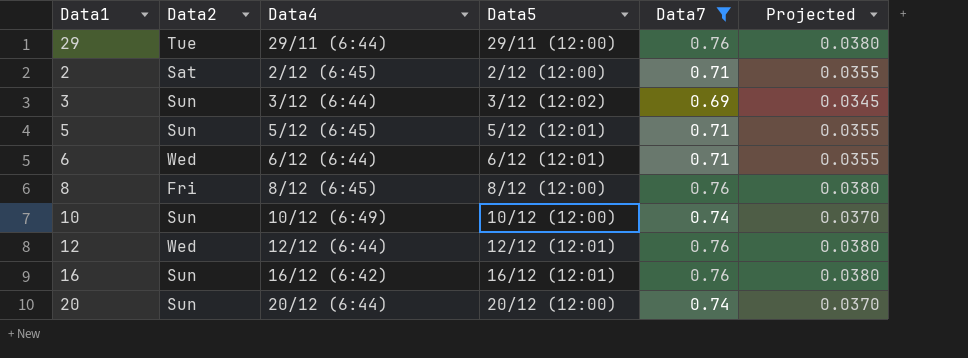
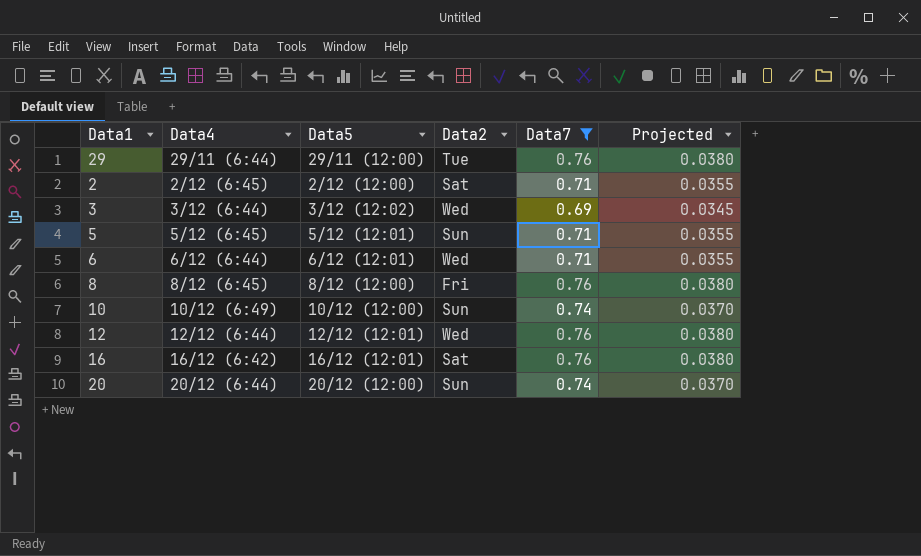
column Data2 | position: 2 -> 4
3 | Data2: Sun -> Wed
16 | Data2: Sun -> Sat

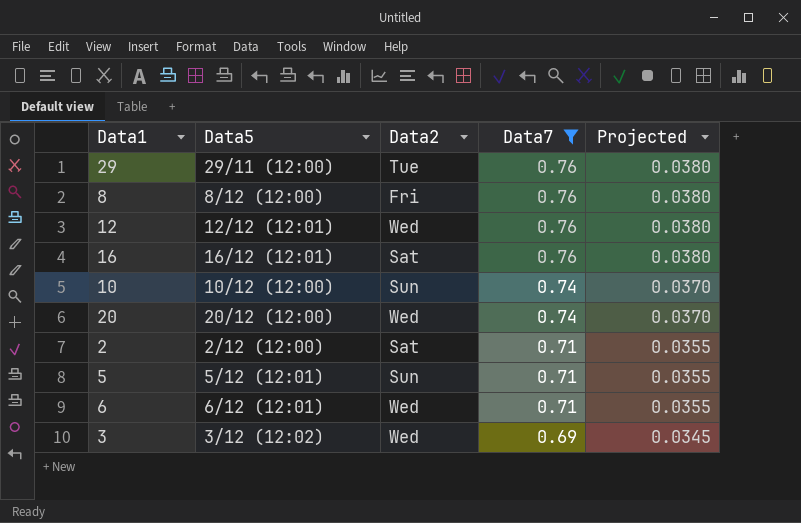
row order: none -> Data7 descending
column Data4 | position: 2 -> none
20 | Data2: Sun -> Wed

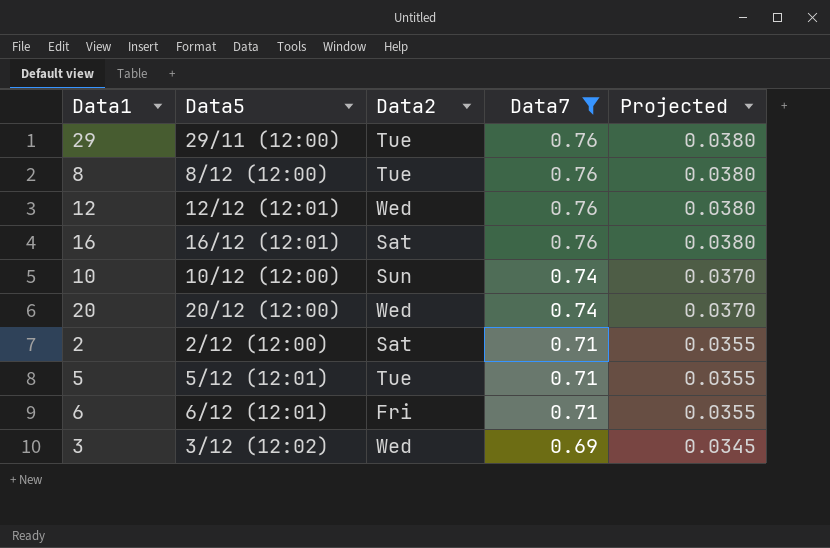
8 | Data2: Fri -> Tue
5 | Data2: Sun -> Tue
6 | Data2: Wed -> Fri

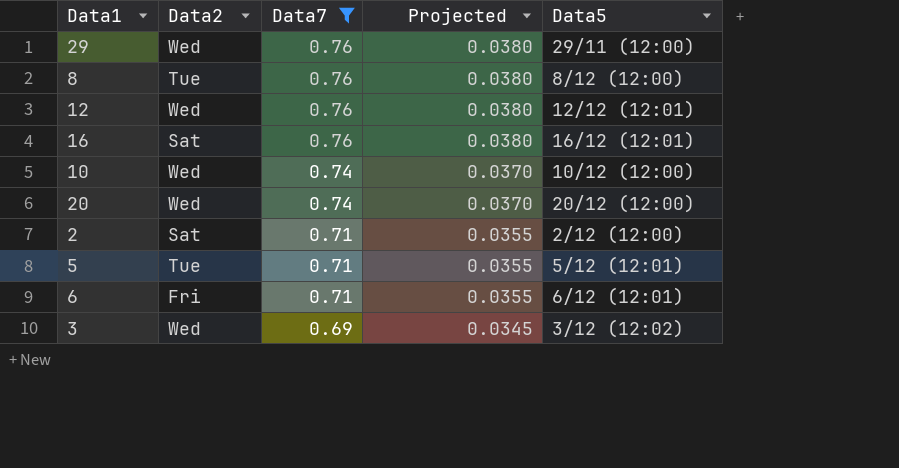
column Data5 | position: 2 -> 5
29 | Data2: Tue -> Wed
10 | Data2: Sun -> Wed

